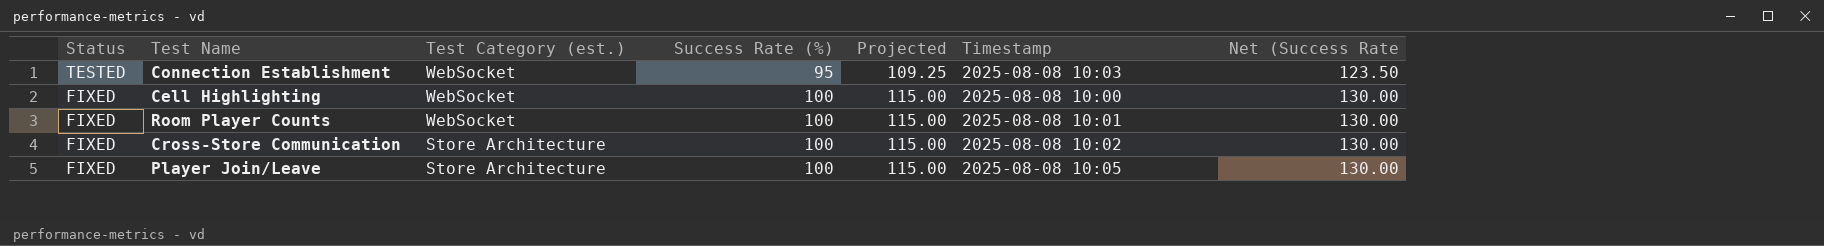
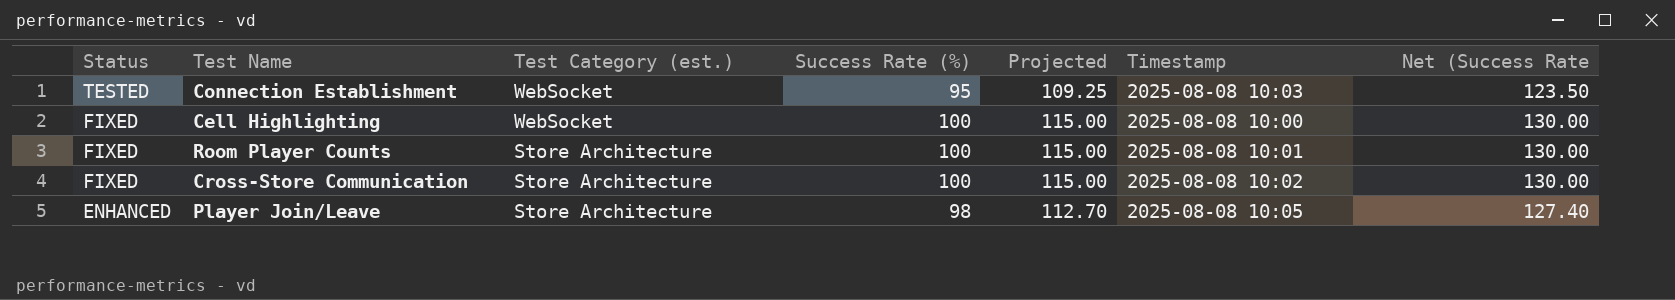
Room Player Counts | Test Category (est.): WebSocket -> Store Architecture
Player Join/Leave | Status: FIXED -> ENHANCED
Player Join/Leave | Success Rate (%): 100 -> 98
Player Join/Leave | Projected: 115.00 -> 112.70
Player Join/Leave | Net (Success Rate: 130.00 -> 127.40

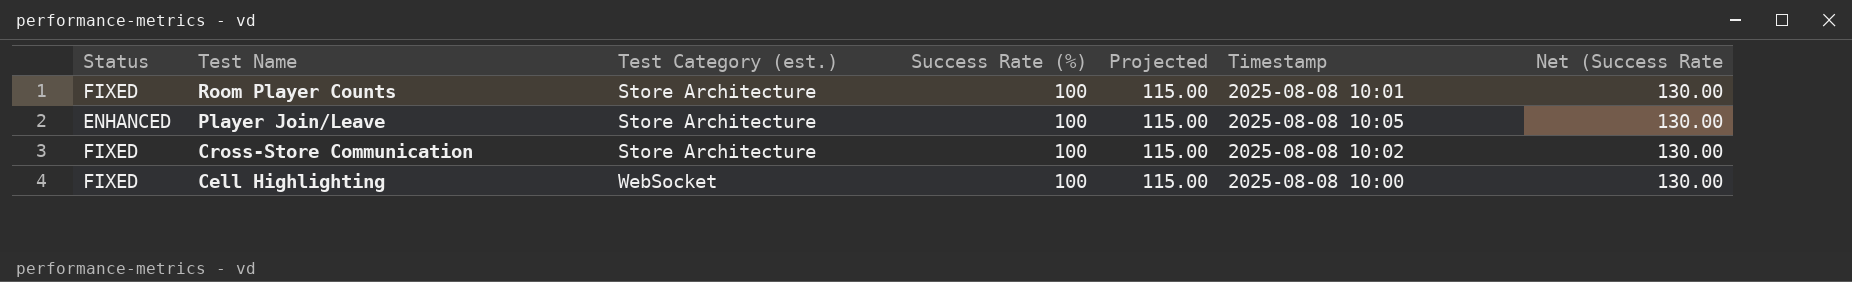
row order: Status descending -> Test Name descending
row Connection Establishment: TESTED | WebSocket | 95 | 109.25 | 2025-08-08 10:03 | 123.50 -> none
Player Join/Leave | Success Rate (%): 98 -> 100
Player Join/Leave | Projected: 112.70 -> 115.00
Player Join/Leave | Net (Success Rate: 127.40 -> 130.00

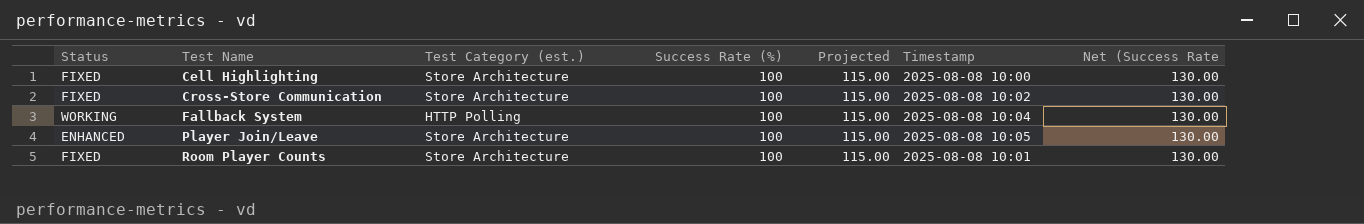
row order: Test Name descending -> Test Name ascending
Cell Highlighting | Test Category (est.): WebSocket -> Store Architecture
row Fallback System: none -> WORKING | HTTP Polling | 100 | 115.00 | 2025-08-08 10:04 | 130.00

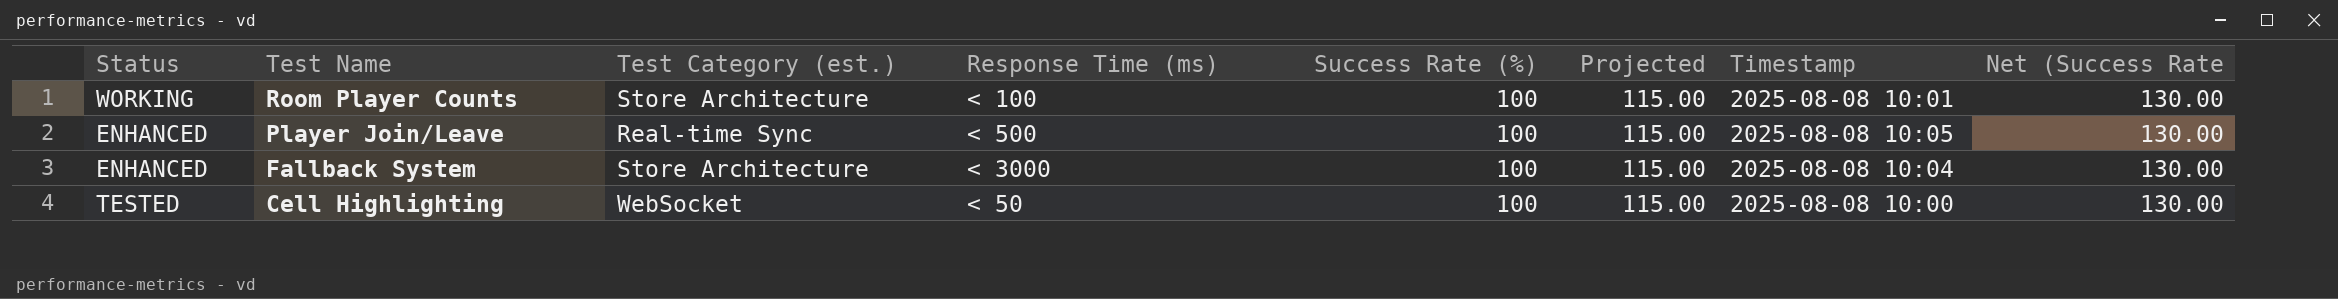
row order: Test Name ascending -> Test Name descending
column Response Time (ms) | position: none -> 4
row Cross-Store Communication: FIXED | Store Architecture | 100 | 115.00 | 2025-08-08 10:02 | 130.00 -> none
Room Player Counts | Status: FIXED -> WORKING
Player Join/Leave | Test Category (est.): Store Architecture -> Real-time Sync
Fallback System | Status: WORKING -> ENHANCED
Fallback System | Test Category (est.): HTTP Polling -> Store Architecture
Cell Highlighting | Status: FIXED -> TESTED
Cell Highlighting | Test Category (est.): Store Architecture -> WebSocket

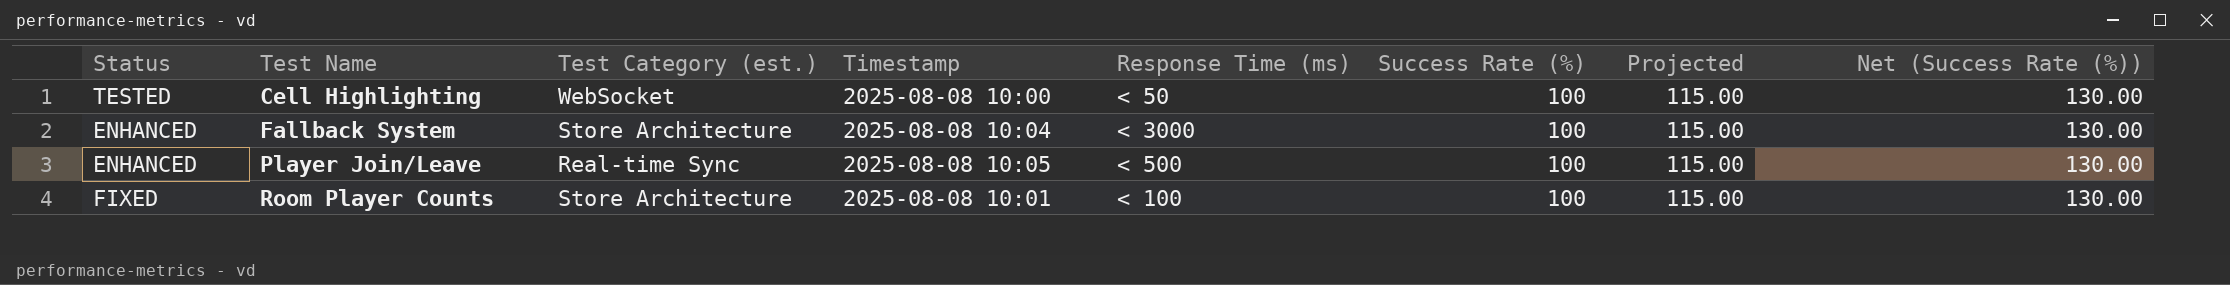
row order: Test Name descending -> Test Name ascending
column Timestamp | position: 7 -> 4
column name: Net (Success Rate -> Net (Success Rate (%))
Room Player Counts | Status: WORKING -> FIXED

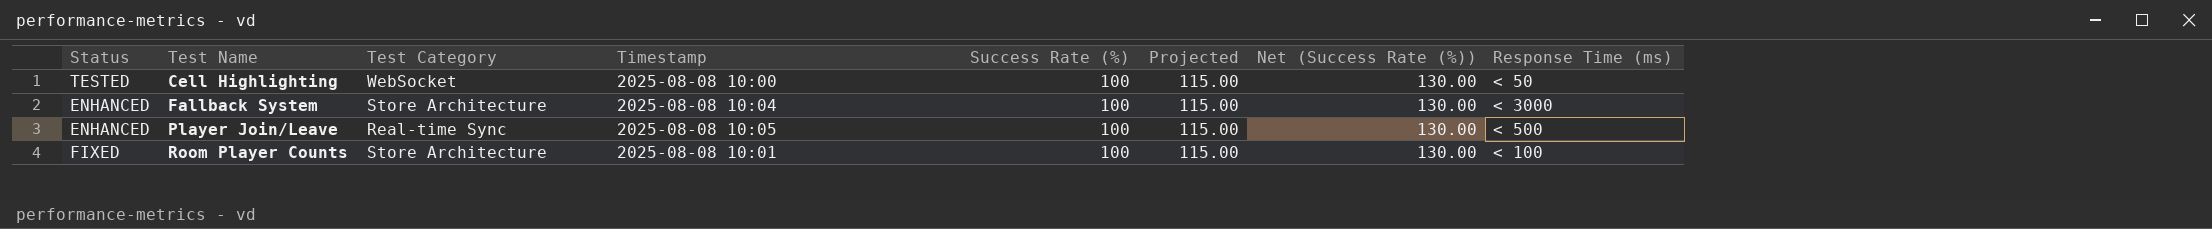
column name: Test Category (est.) -> Test Category
column Response Time (ms) | position: 5 -> 8

